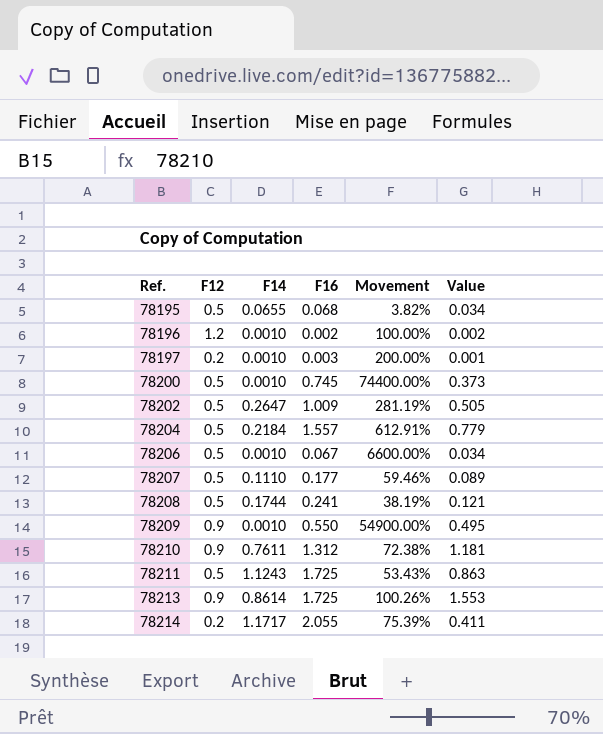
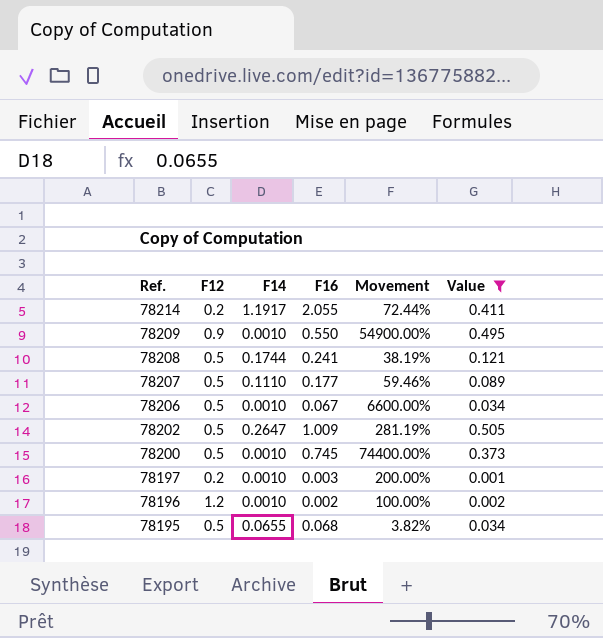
filter: none -> Value <= 0.505
row order: Ref. ascending -> Ref. descending
78214 | F14: 1.1717 -> 1.1917
78214 | Movement: 75.39% -> 72.44%

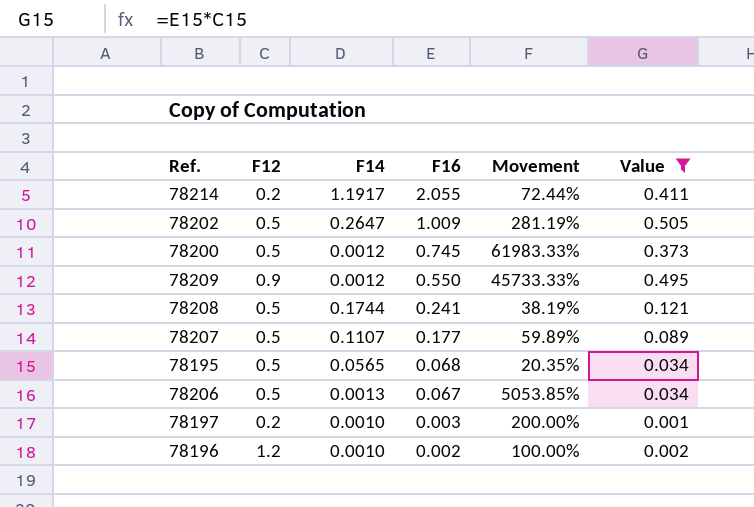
row order: Ref. descending -> F16 descending
78200 | F14: 0.0010 -> 0.0012
78200 | Movement: 74400.00% -> 61983.33%
78209 | F14: 0.0010 -> 0.0012
78209 | Movement: 54900.00% -> 45733.33%
78207 | F14: 0.1110 -> 0.1107
78207 | Movement: 59.46% -> 59.89%
78195 | F14: 0.0655 -> 0.0565
78195 | Movement: 3.82% -> 20.35%
78206 | F14: 0.0010 -> 0.0013
78206 | Movement: 6600.00% -> 5053.85%

